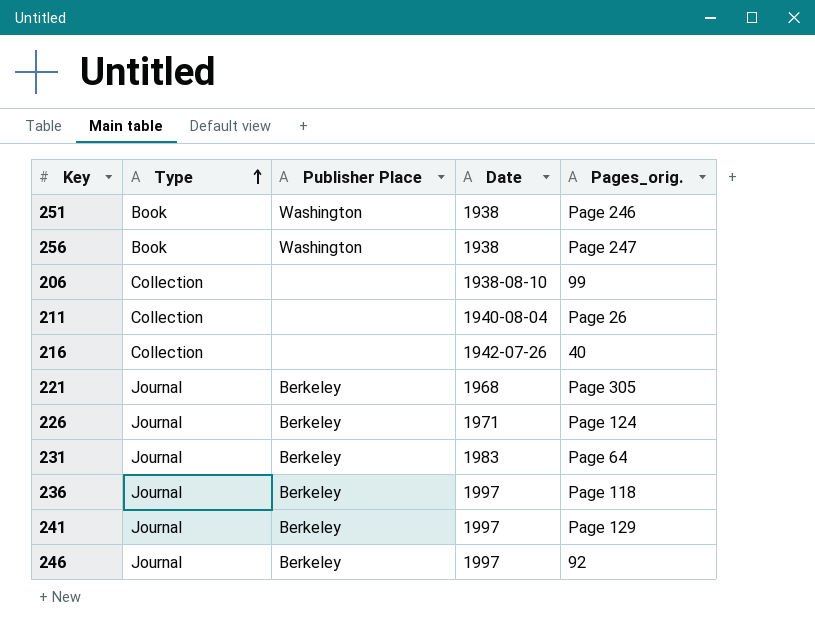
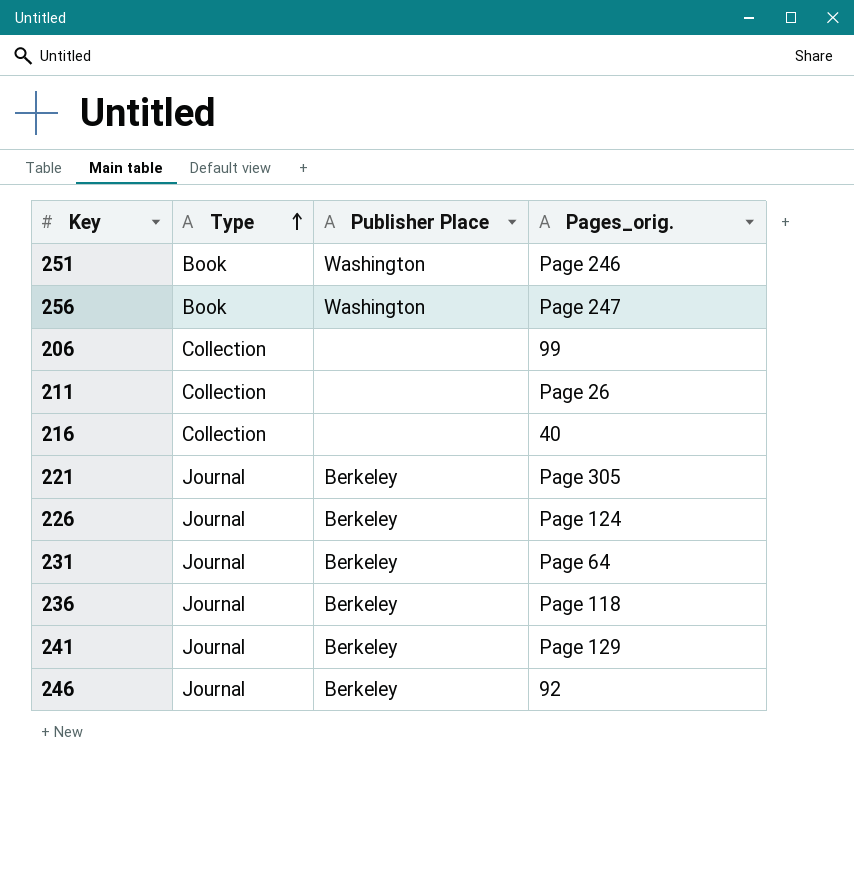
column Date | position: 4 -> none

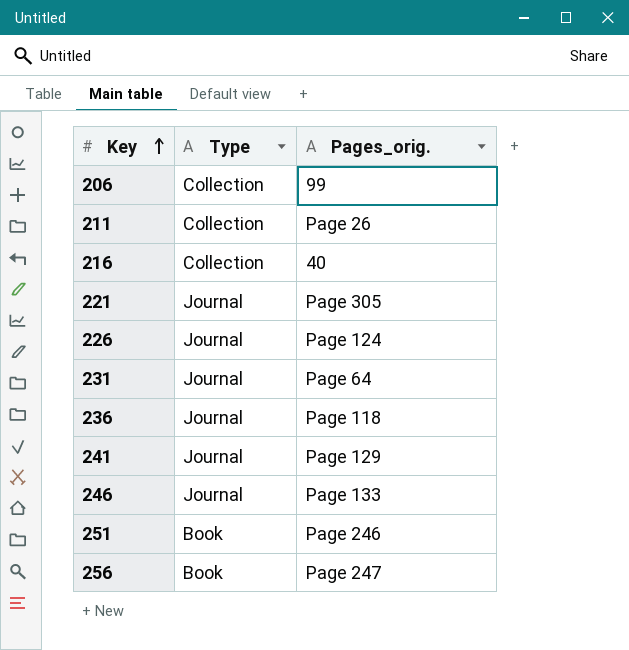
row order: Type ascending -> Key ascending
column Publisher Place | position: 3 -> none
246 | Pages_orig.: 92 -> Page 133

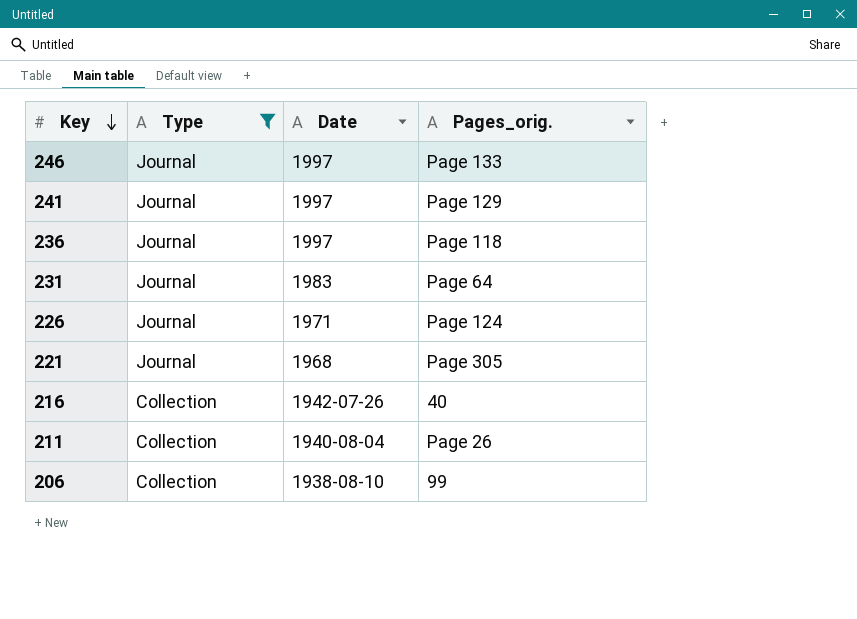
filter: none -> Type != Book
row order: Key ascending -> Key descending
column Date | position: none -> 3

